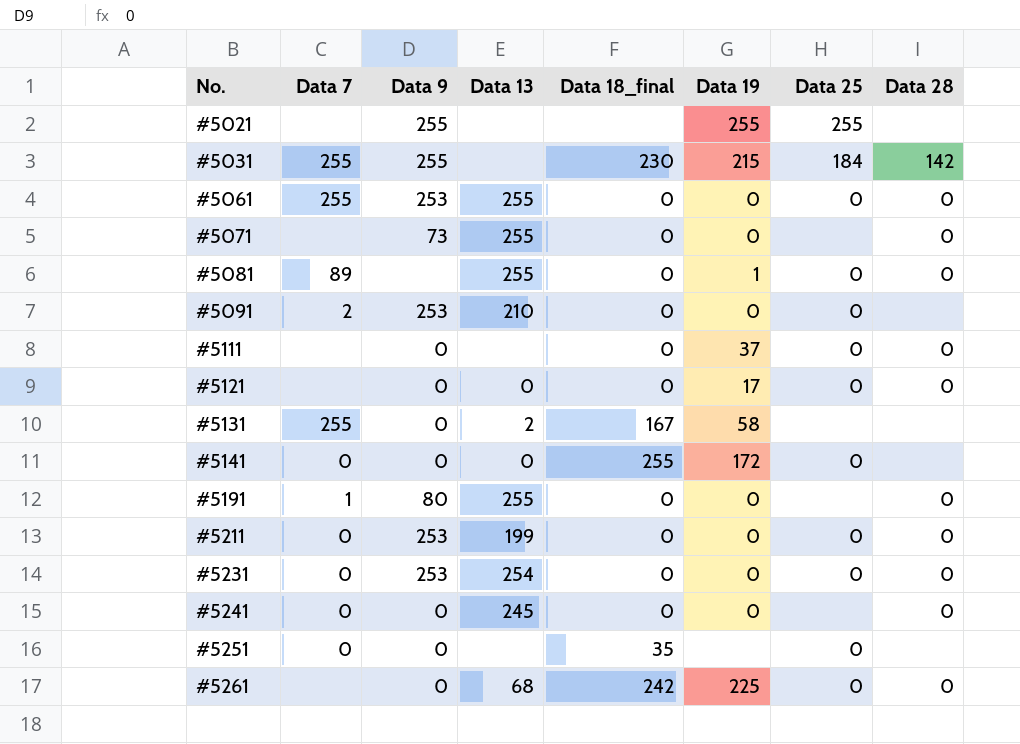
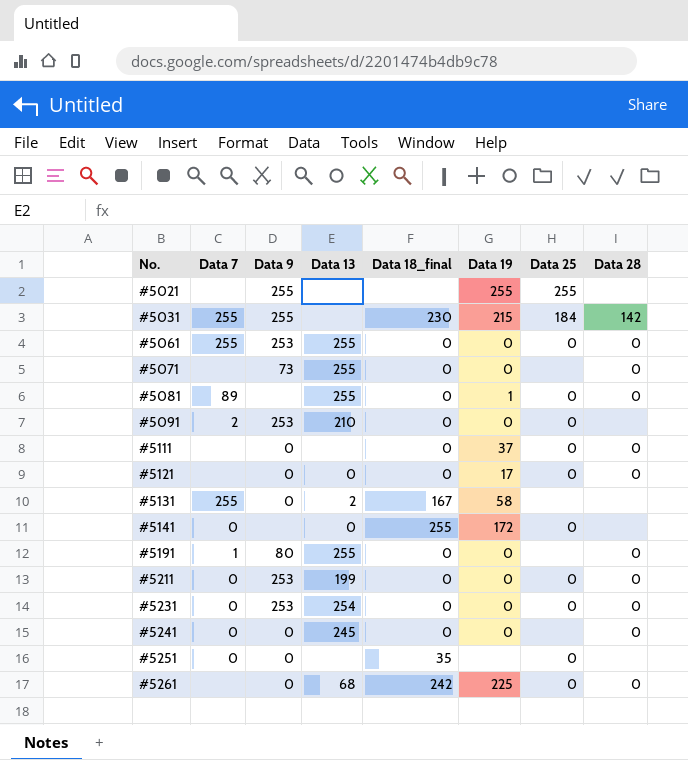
#5141 | Data 9: 0 -> none

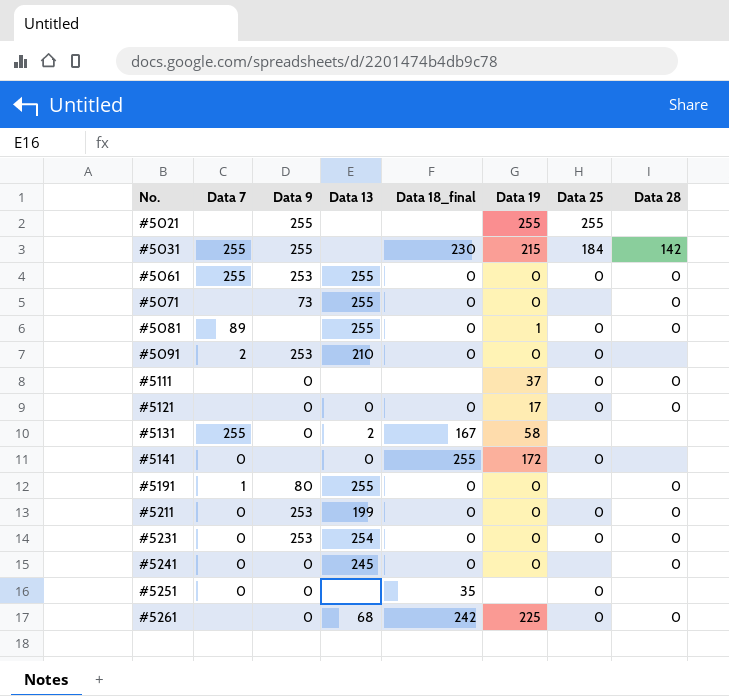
#5111 | Data 18_final: 0 -> none

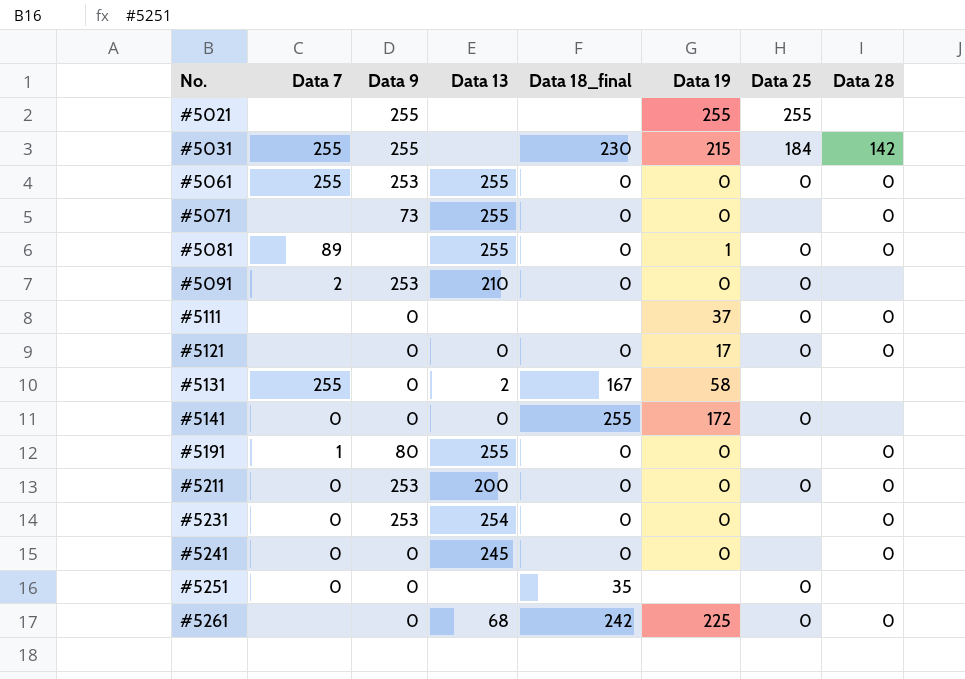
#5141 | Data 9: none -> 0
#5211 | Data 13: 199 -> 200
#5231 | Data 25: 0 -> none

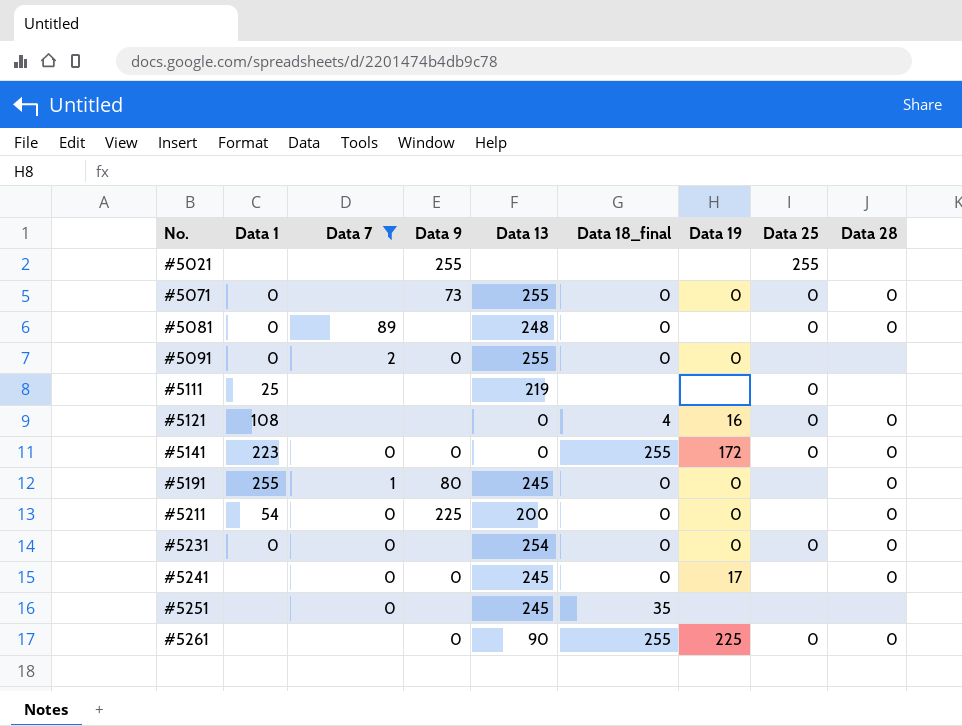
filter: none -> Data 7 != 255
column Data 1 | position: none -> 2
#5021 | Data 19: 255 -> none
#5071 | Data 25: none -> 0
#5081 | Data 13: 255 -> 248
#5081 | Data 19: 1 -> none
#5091 | Data 9: 253 -> 0
#5091 | Data 13: 210 -> 255
#5091 | Data 25: 0 -> none
#5111 | Data 9: 0 -> none
#5111 | Data 13: none -> 219
#5111 | Data 19: 37 -> none
#5111 | Data 28: 0 -> none
#5121 | Data 9: 0 -> none
#5121 | Data 18_final: 0 -> 4
#5121 | Data 19: 17 -> 16
#5141 | Data 28: none -> 0
#5191 | Data 13: 255 -> 245
#5211 | Data 9: 253 -> 225
#5211 | Data 25: 0 -> none
#5231 | Data 9: 253 -> none
#5231 | Data 25: none -> 0
#5241 | Data 19: 0 -> 17
#5251 | Data 9: 0 -> none
#5251 | Data 13: none -> 245
#5251 | Data 25: 0 -> none
#5261 | Data 13: 68 -> 90
#5261 | Data 18_final: 242 -> 255

